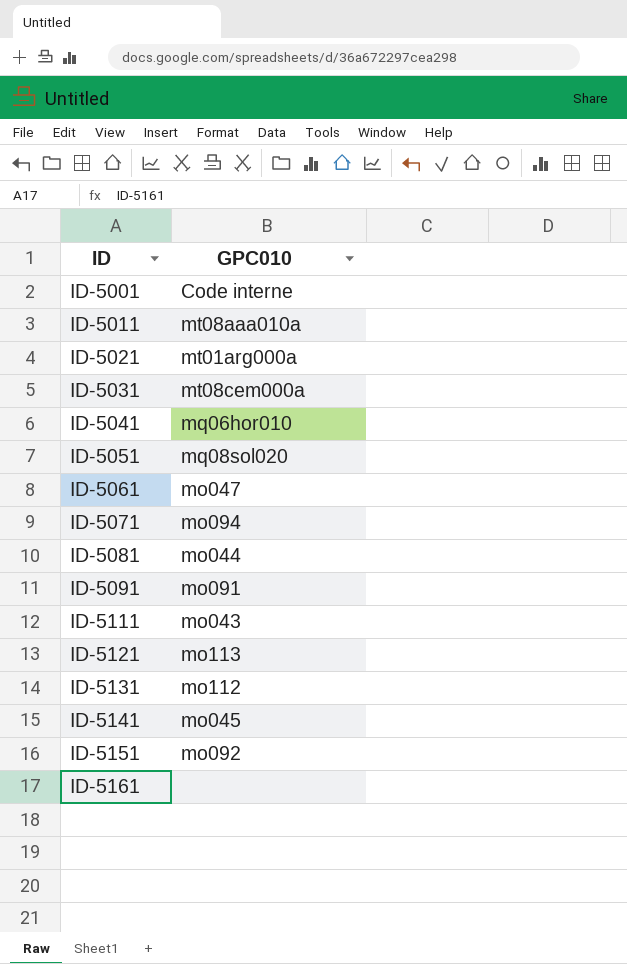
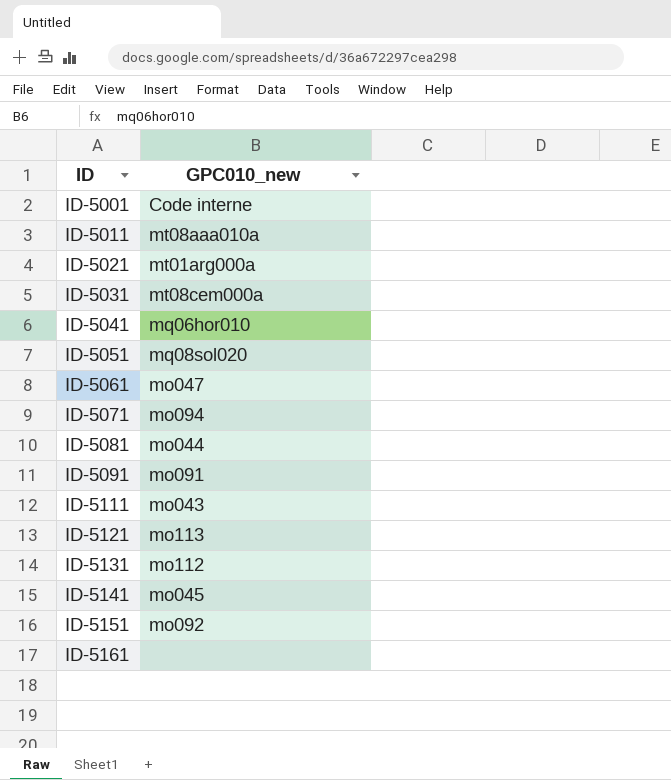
column name: GPC010 -> GPC010_new

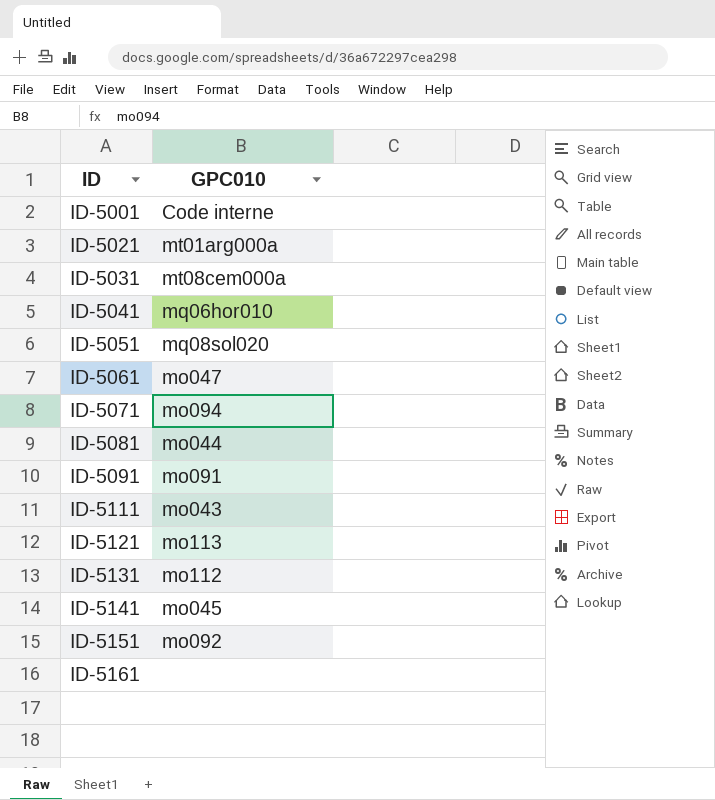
column name: GPC010_new -> GPC010
row ID-5011: mt08aaa010a -> none

